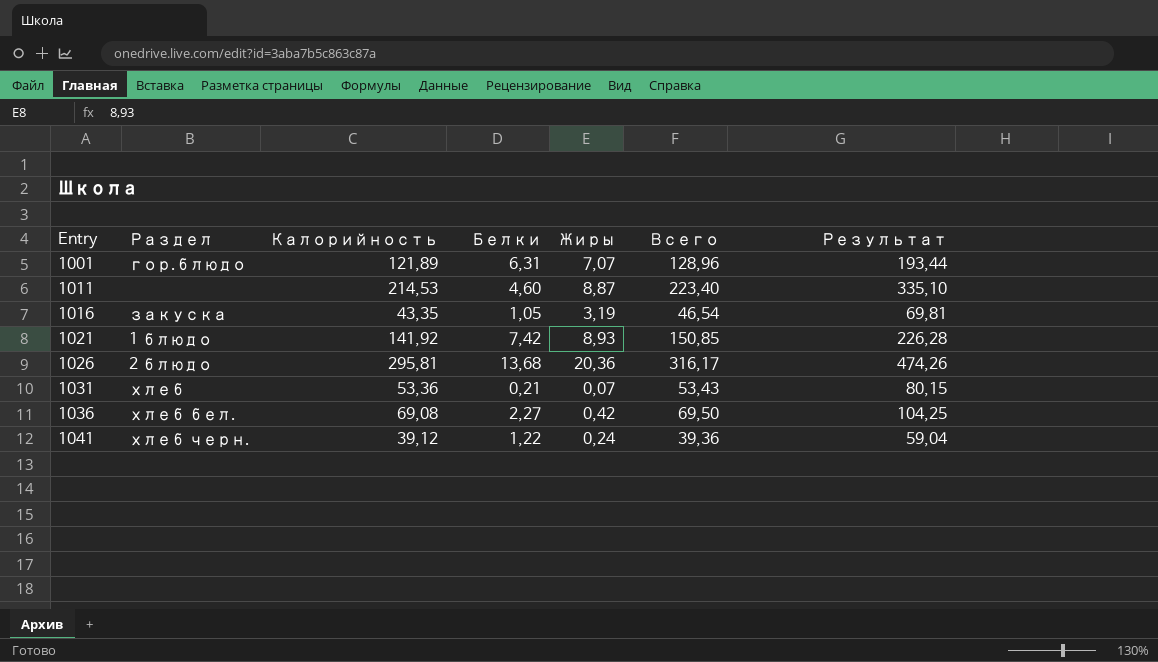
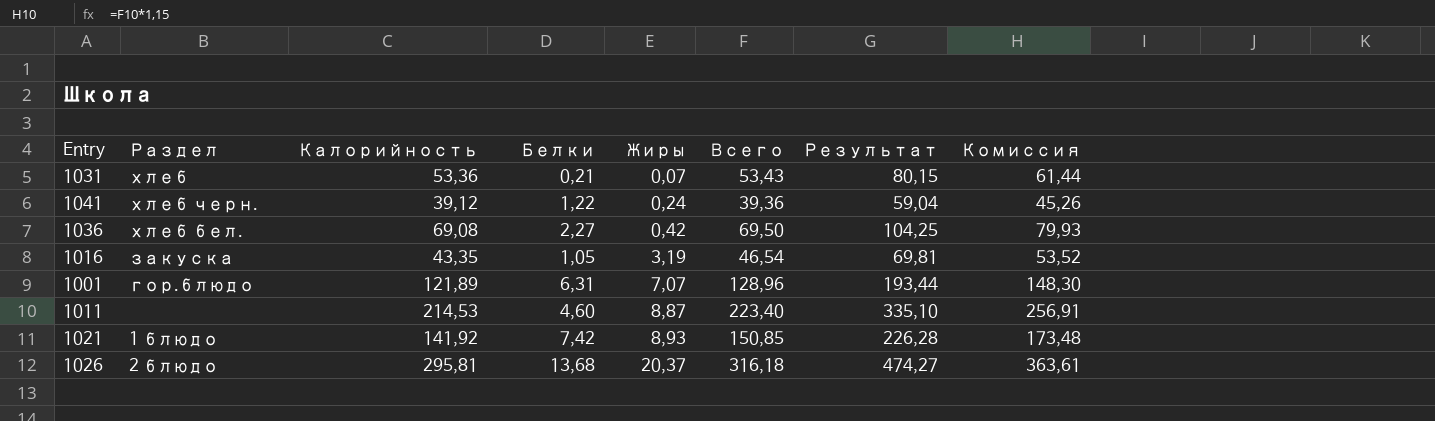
row order: Entry ascending -> Жиры ascending
column Комиссия | formula: none -> [Всего] * 1,15
1026 | Жиры: 20,36 -> 20,37
1026 | Всего: 316,17 -> 316,18
1026 | Результат: 474,26 -> 474,27

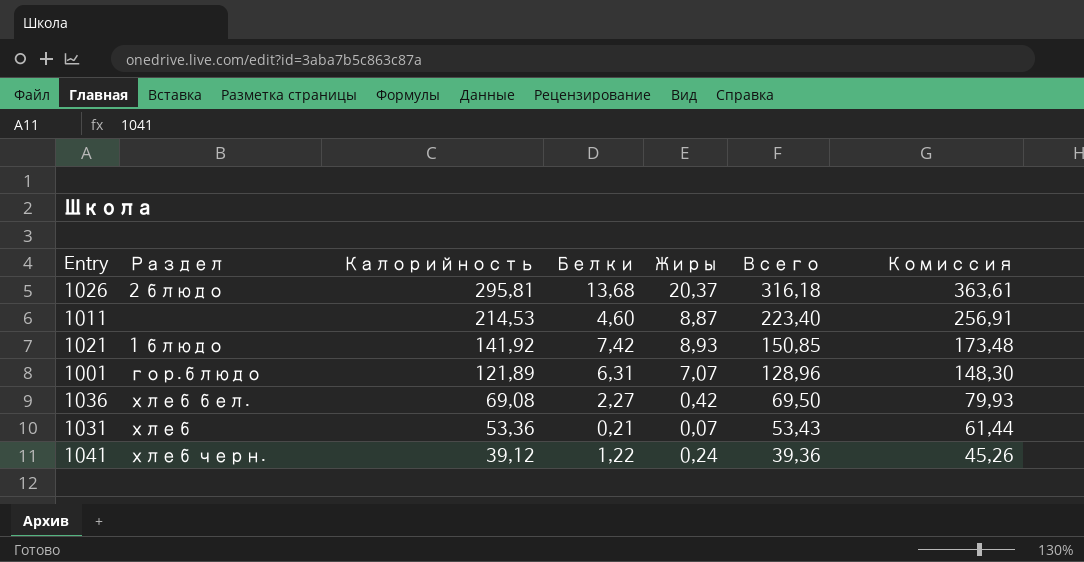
row order: Жиры ascending -> Калорийность descending
column Результат | formula: [Всего] * 1,5 -> none
row 1016: закуска | 43,35 | 1,05 | 3,19 | 46,54 | 69,81 | 53,52 -> none

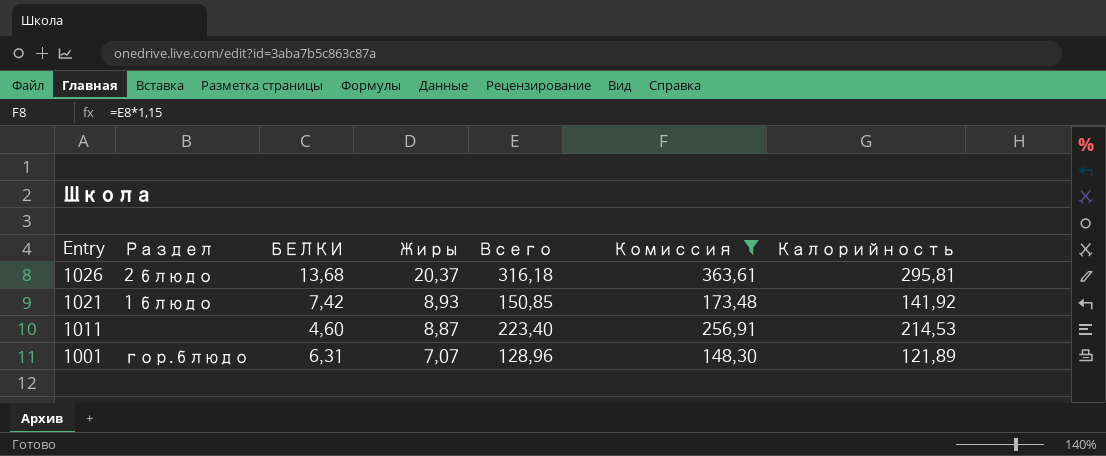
filter: none -> Комиссия >= 148,30
row order: Калорийность descending -> Entry descending
column name: Белки -> БЕЛКИ
column Калорийность | position: 3 -> 7

